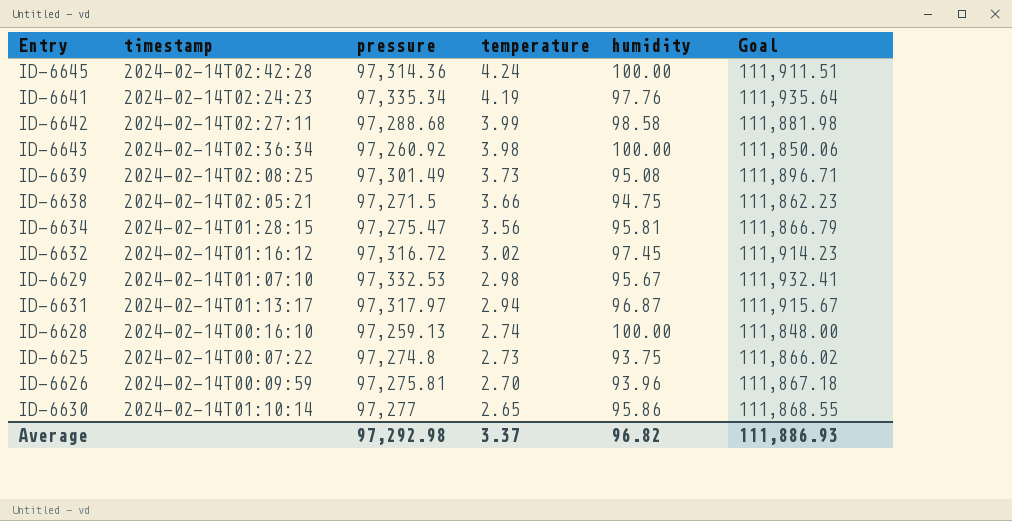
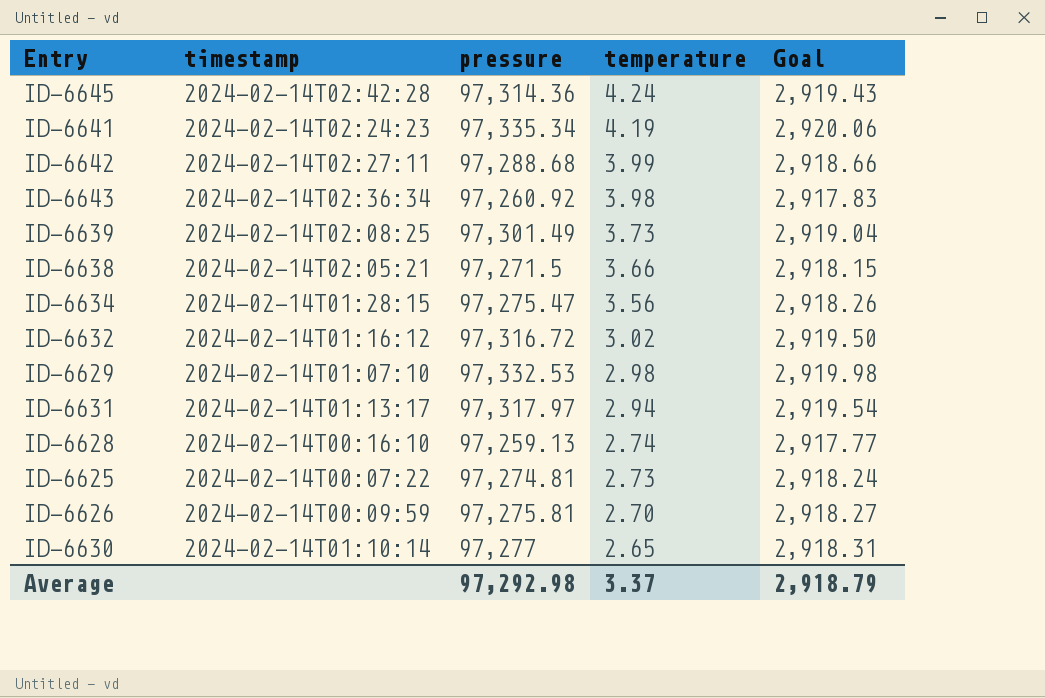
column humidity | position: 5 -> none
column Goal | formula: [pressure] * 1.15 -> [pressure] * 0.03
ID-6625 | pressure: 97,274.8 -> 97,274.81
Average | Goal: 111,886.93 -> 2,918.79

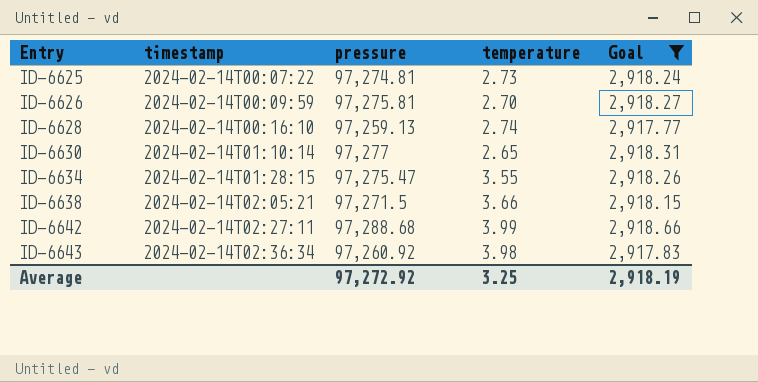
filter: none -> Goal <= 2,918.66
row order: temperature descending -> Entry ascending
ID-6634 | temperature: 3.56 -> 3.55
Average | pressure: 97,292.98 -> 97,272.92
Average | temperature: 3.37 -> 3.25
Average | Goal: 2,918.79 -> 2,918.19

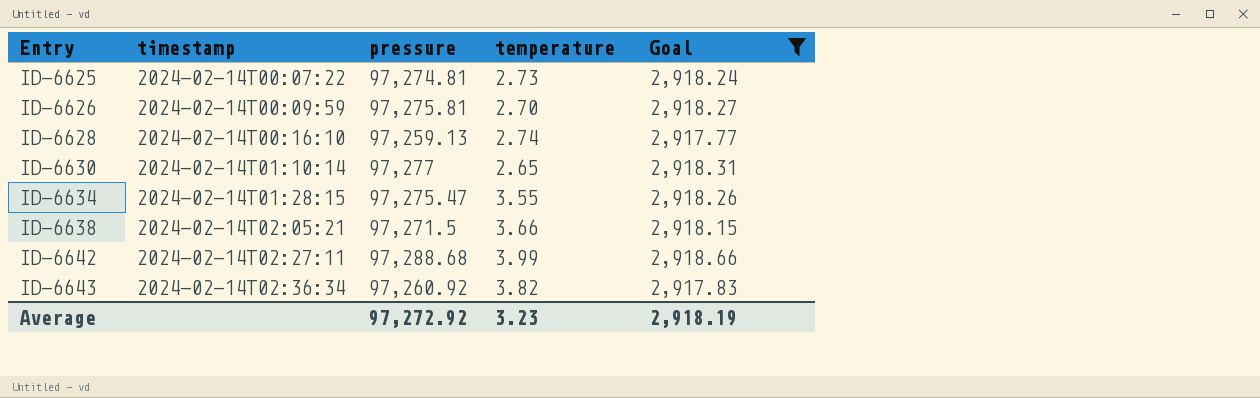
ID-6643 | temperature: 3.98 -> 3.82
Average | temperature: 3.25 -> 3.23

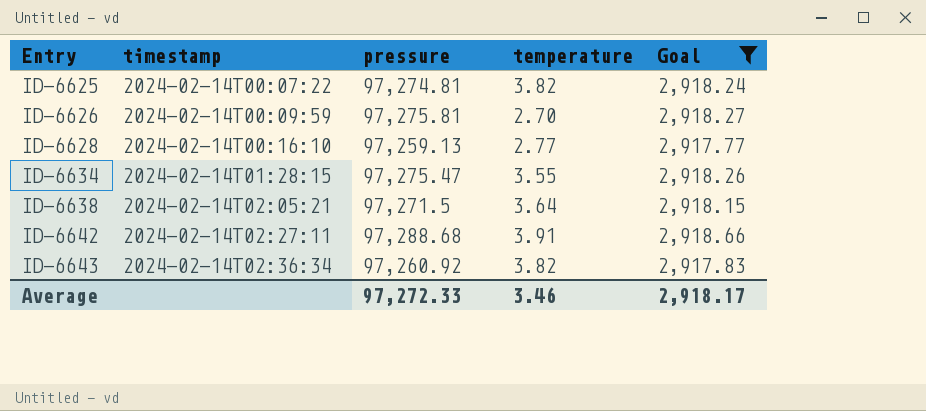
row ID-6630: 2024-02-14T01:10:14 | 97,277 | 2.65 | 2,918.31 -> none
ID-6625 | temperature: 2.73 -> 3.82
ID-6628 | temperature: 2.74 -> 2.77
ID-6638 | temperature: 3.66 -> 3.64
ID-6642 | temperature: 3.99 -> 3.91
Average | pressure: 97,272.92 -> 97,272.33
Average | temperature: 3.23 -> 3.46
Average | Goal: 2,918.19 -> 2,918.17

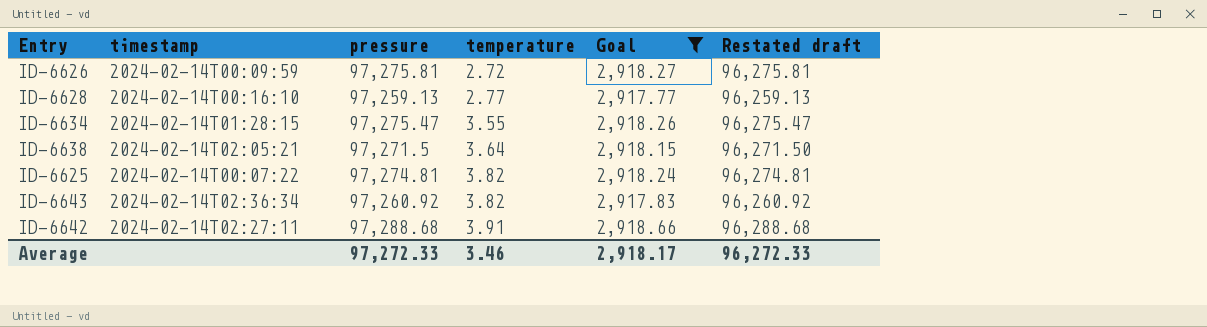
row order: Entry ascending -> temperature ascending
column Restated draft | formula: none -> [pressure] - 1000
ID-6626 | temperature: 2.70 -> 2.72

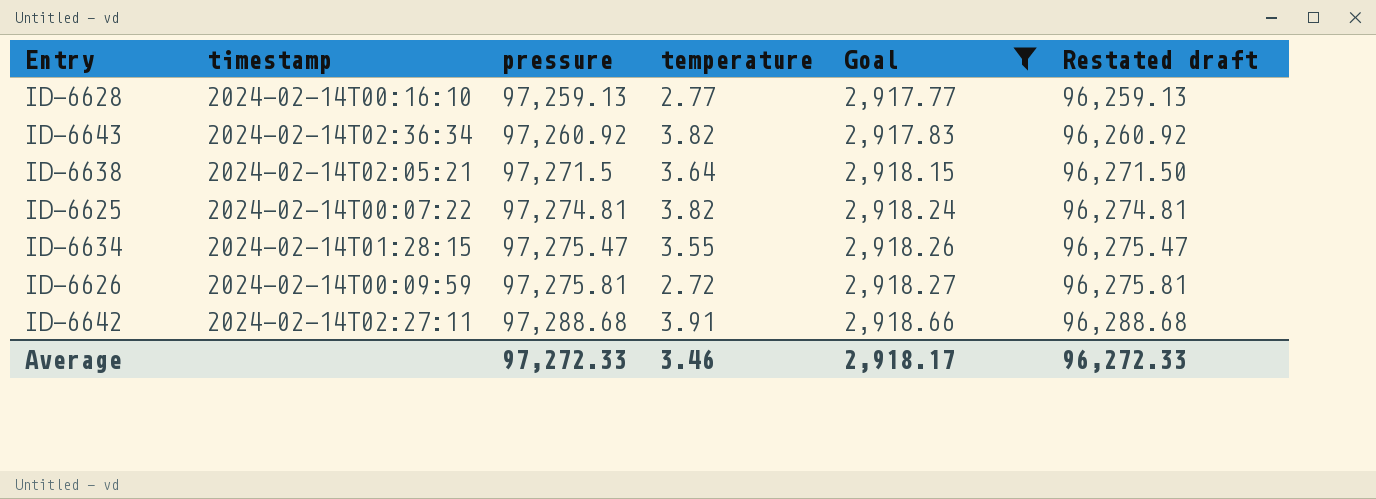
row order: temperature ascending -> pressure ascending

